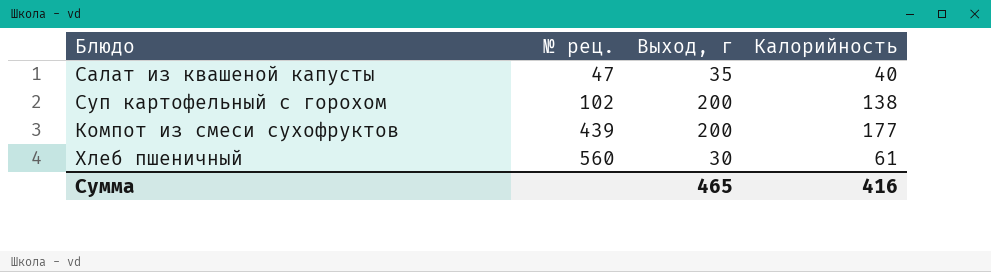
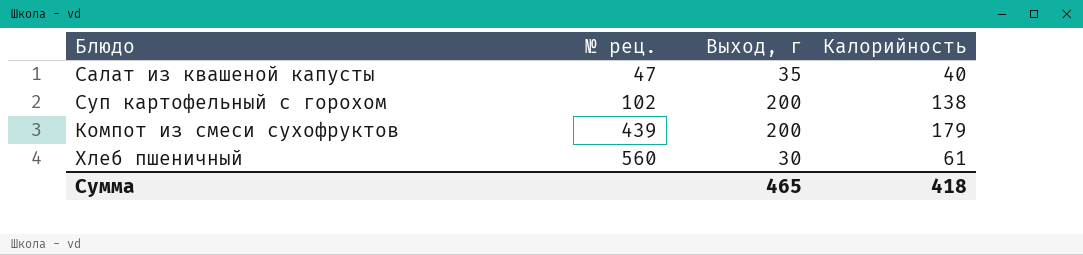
Компот из смеси сухофруктов | Калорийность: 177 -> 179
Сумма | Калорийность: 416 -> 418

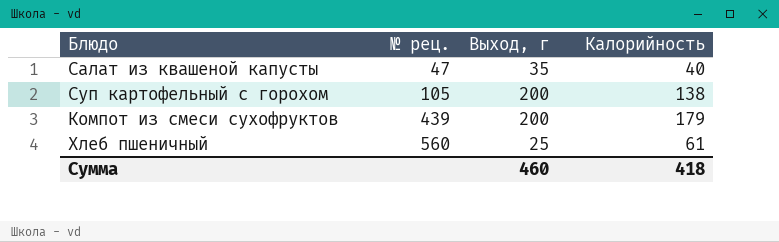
Суп картофельный с горохом | № рец.: 102 -> 105
Хлеб пшеничный | Выход, г: 30 -> 25
Сумма | Выход, г: 465 -> 460

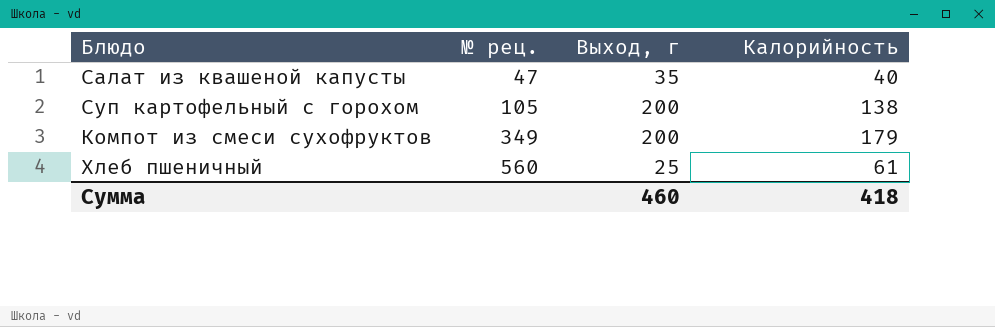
Компот из смеси сухофруктов | № рец.: 439 -> 349

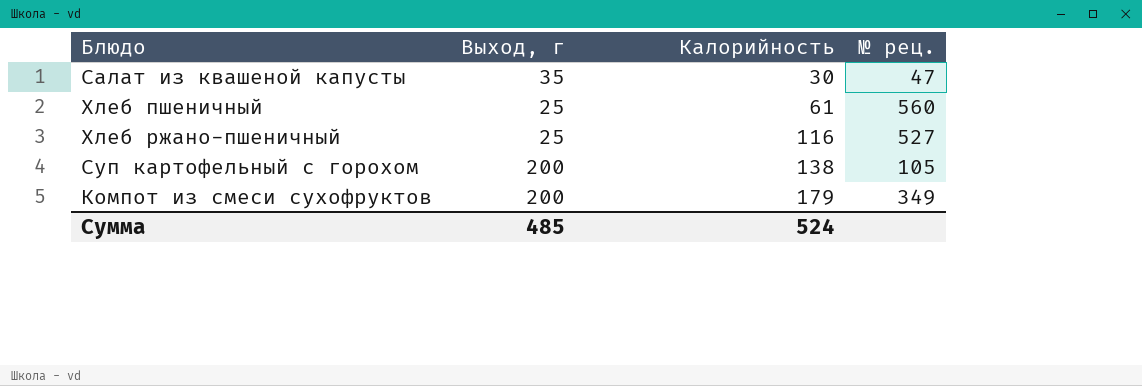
row order: № рец. ascending -> Калорийность ascending
column № рец. | position: 2 -> 4
Салат из квашеной капусты | Калорийность: 40 -> 30
row Хлеб ржано-пшеничный: none -> 25 | 116 | 527
Сумма | Выход, г: 460 -> 485
Сумма | Калорийность: 418 -> 524

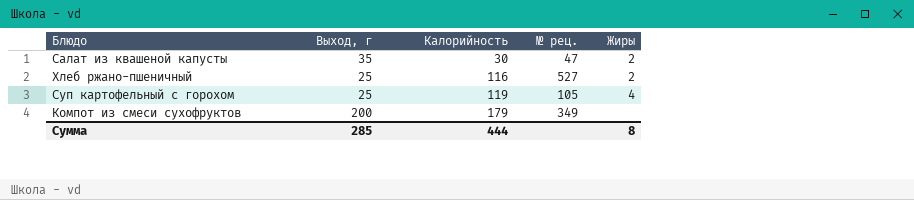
column Жиры | position: none -> 5
row Хлеб пшеничный: 25 | 61 | 560 -> none
Суп картофельный с горохом | Выход, г: 200 -> 25
Суп картофельный с горохом | Калорийность: 138 -> 119
Сумма | Выход, г: 485 -> 285
Сумма | Калорийность: 524 -> 444

